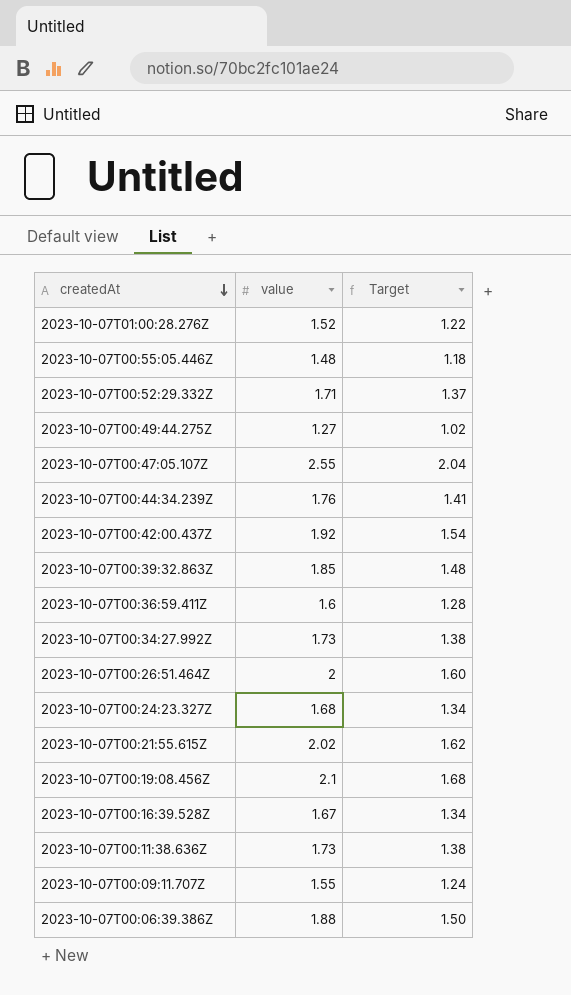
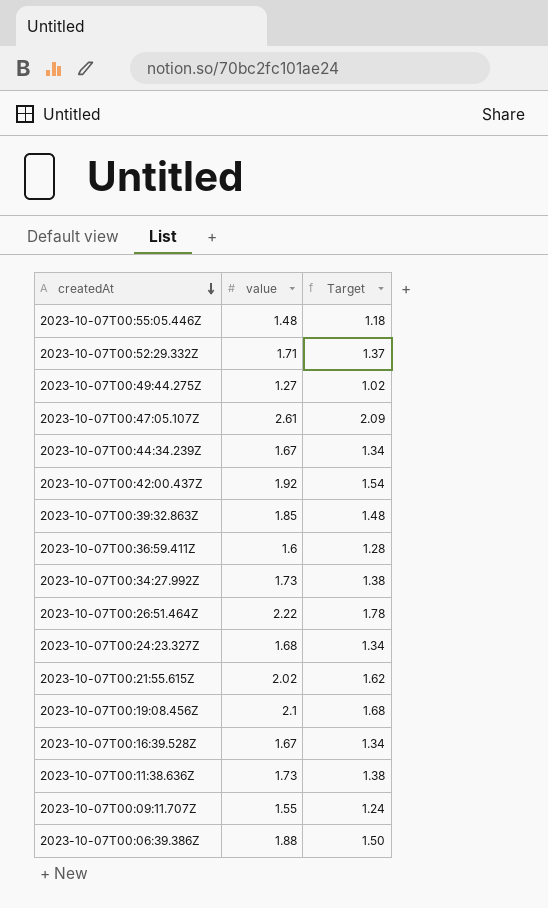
row 2023-10-07T01:00:28.276Z: 1.52 | 1.22 -> none
2023-10-07T00:47:05.107Z | value: 2.55 -> 2.61
2023-10-07T00:47:05.107Z | Target: 2.04 -> 2.09
2023-10-07T00:44:34.239Z | value: 1.76 -> 1.67
2023-10-07T00:44:34.239Z | Target: 1.41 -> 1.34
2023-10-07T00:26:51.464Z | value: 2 -> 2.22
2023-10-07T00:26:51.464Z | Target: 1.60 -> 1.78

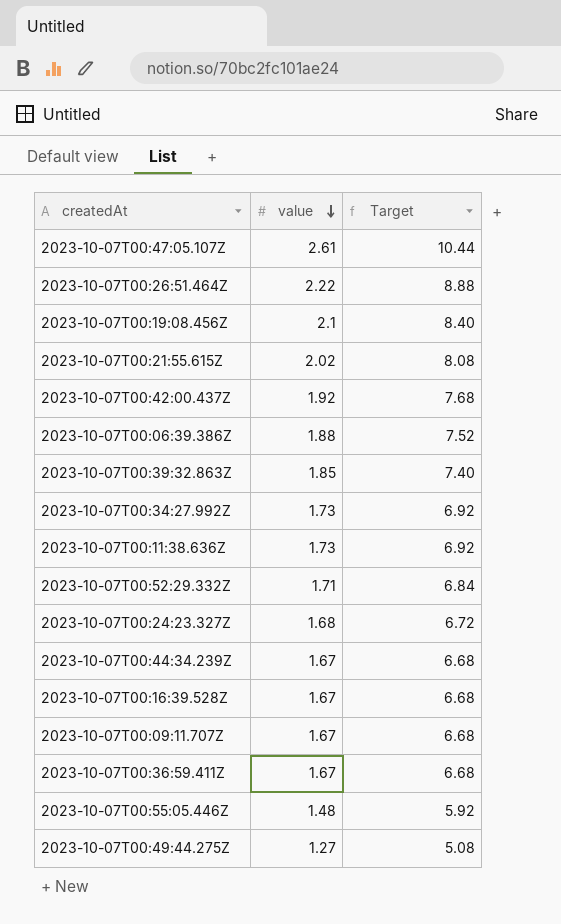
row order: createdAt descending -> value descending
column Target | formula: [value] * 0.8 -> [value] * 4
2023-10-07T00:09:11.707Z | value: 1.55 -> 1.67
2023-10-07T00:36:59.411Z | value: 1.6 -> 1.67

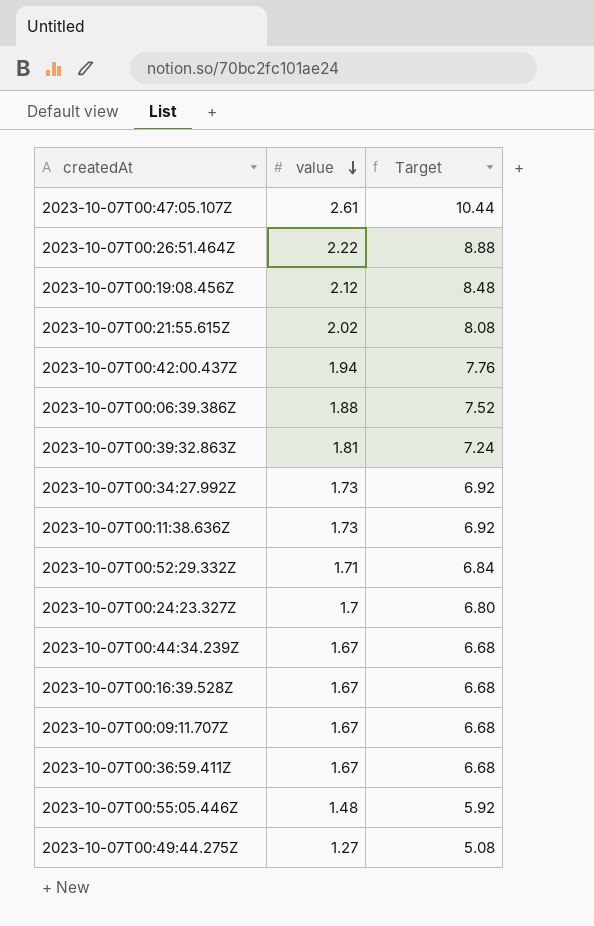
2023-10-07T00:19:08.456Z | value: 2.1 -> 2.12
2023-10-07T00:19:08.456Z | Target: 8.40 -> 8.48
2023-10-07T00:42:00.437Z | value: 1.92 -> 1.94
2023-10-07T00:42:00.437Z | Target: 7.68 -> 7.76
2023-10-07T00:39:32.863Z | value: 1.85 -> 1.81
2023-10-07T00:39:32.863Z | Target: 7.40 -> 7.24
2023-10-07T00:24:23.327Z | value: 1.68 -> 1.7
2023-10-07T00:24:23.327Z | Target: 6.72 -> 6.80

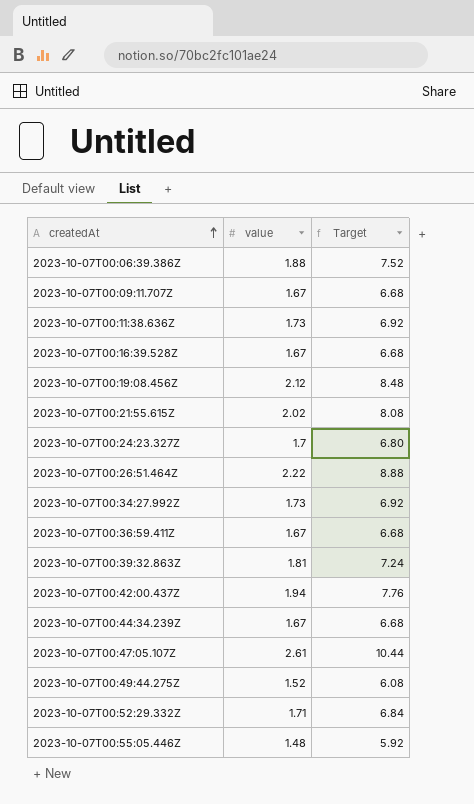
row order: value descending -> createdAt ascending
2023-10-07T00:49:44.275Z | value: 1.27 -> 1.52
2023-10-07T00:49:44.275Z | Target: 5.08 -> 6.08

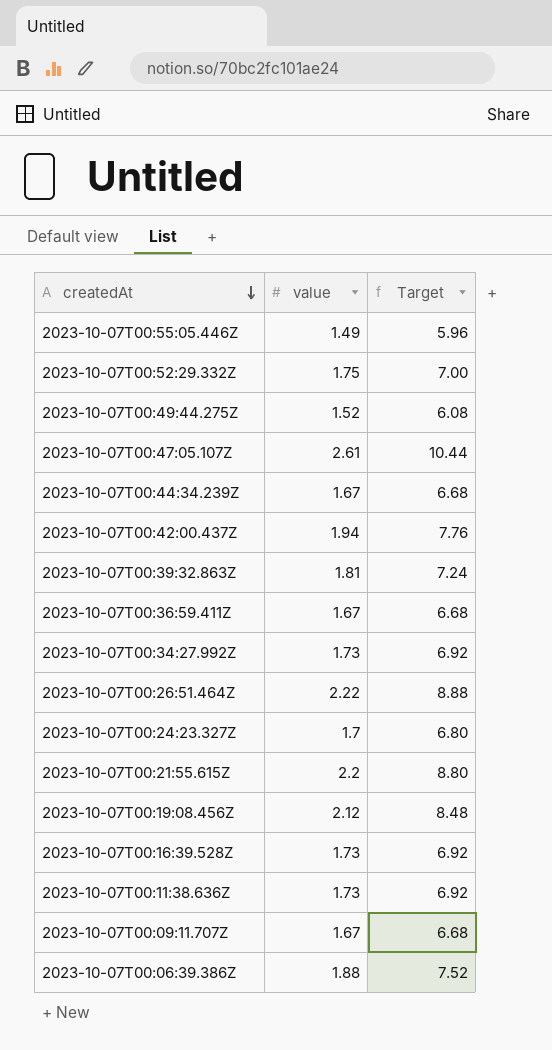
row order: createdAt ascending -> createdAt descending
2023-10-07T00:55:05.446Z | value: 1.48 -> 1.49
2023-10-07T00:55:05.446Z | Target: 5.92 -> 5.96
2023-10-07T00:52:29.332Z | value: 1.71 -> 1.75
2023-10-07T00:52:29.332Z | Target: 6.84 -> 7.00
2023-10-07T00:21:55.615Z | value: 2.02 -> 2.2
2023-10-07T00:21:55.615Z | Target: 8.08 -> 8.80
2023-10-07T00:16:39.528Z | value: 1.67 -> 1.73
2023-10-07T00:16:39.528Z | Target: 6.68 -> 6.92

